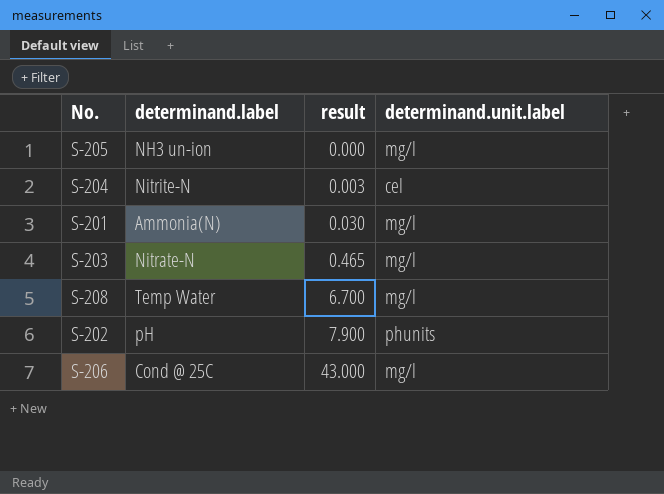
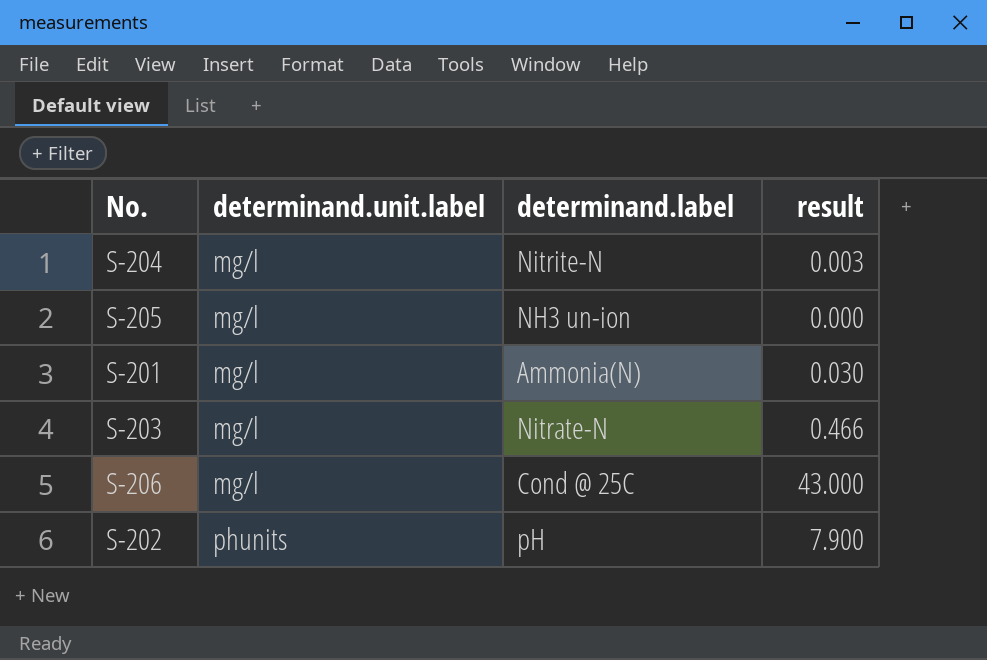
row order: result ascending -> determinand.unit.label ascending
column determinand.unit.label | position: 4 -> 2
row S-208: Temp Water | 6.700 | mg/l -> none
S-204 | determinand.unit.label: cel -> mg/l
S-203 | result: 0.465 -> 0.466

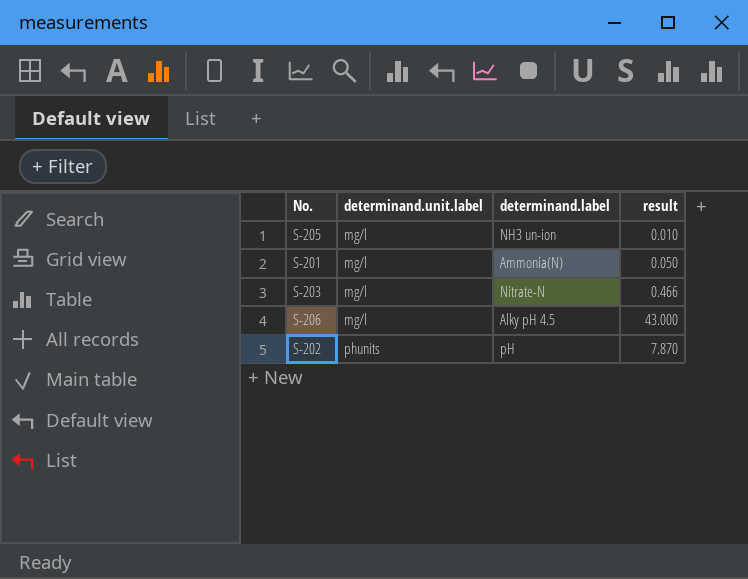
row S-204: mg/l | Nitrite-N | 0.003 -> none
S-205 | result: 0.000 -> 0.010
S-201 | result: 0.030 -> 0.050
S-206 | determinand.label: Cond @ 25C -> Alky pH 4.5
S-202 | result: 7.900 -> 7.870

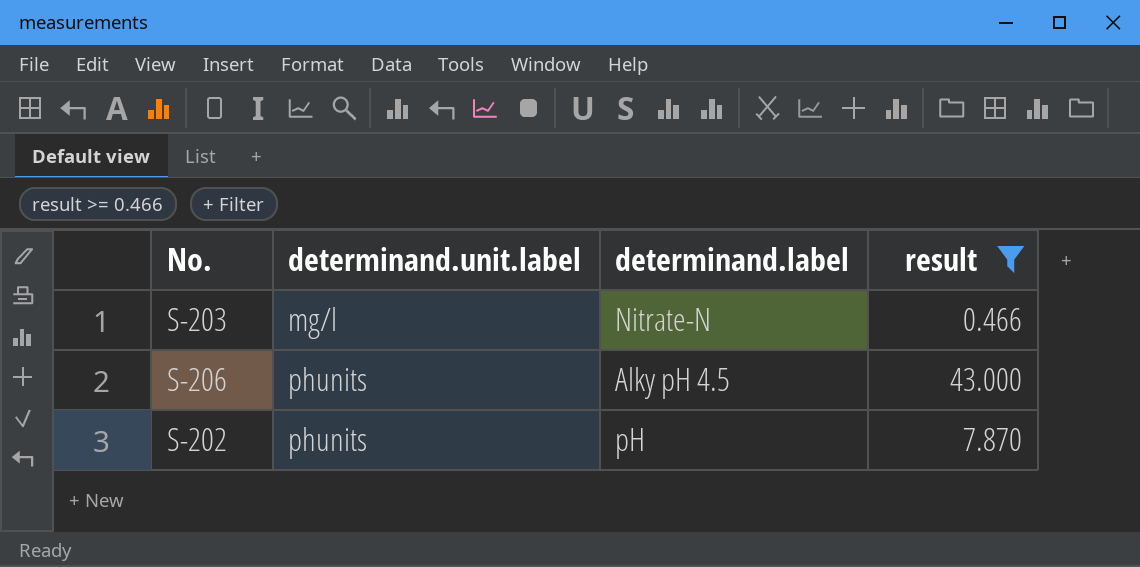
filter: none -> result >= 0.466
S-206 | determinand.unit.label: mg/l -> phunits

